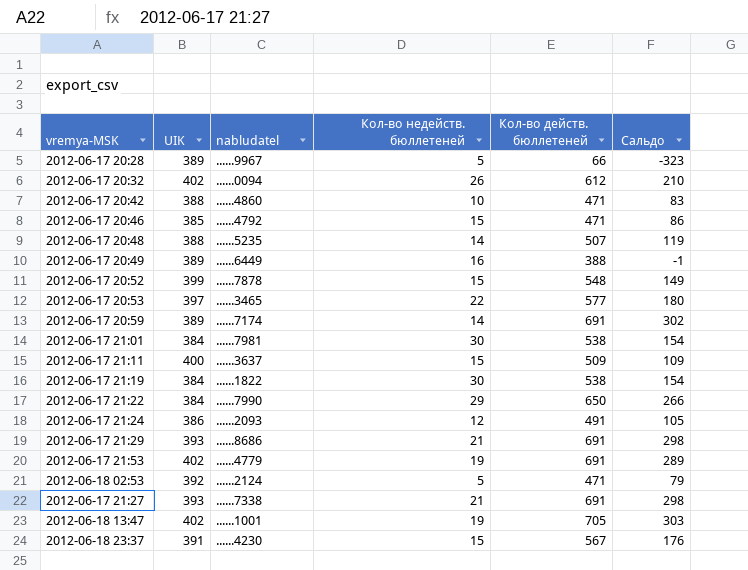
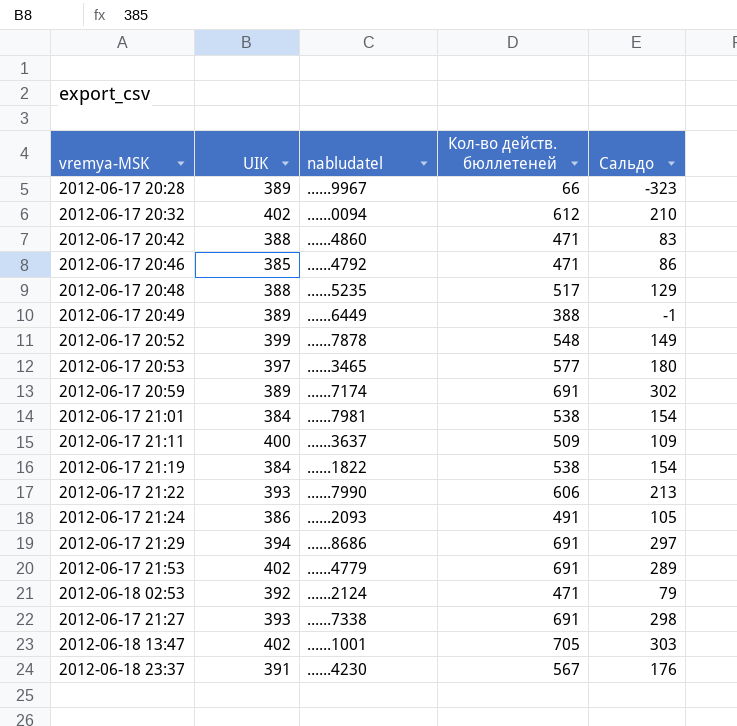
column Кол-во недейств. бюллетеней | position: 4 -> none
2012-06-17 20:48 | Кол-во действ. бюллетеней: 507 -> 517
2012-06-17 20:48 | Сальдо: 119 -> 129
2012-06-17 21:22 | UIK: 384 -> 393
2012-06-17 21:22 | Кол-во действ. бюллетеней: 650 -> 606
2012-06-17 21:22 | Сальдо: 266 -> 213
2012-06-17 21:29 | UIK: 393 -> 394
2012-06-17 21:29 | Сальдо: 298 -> 297

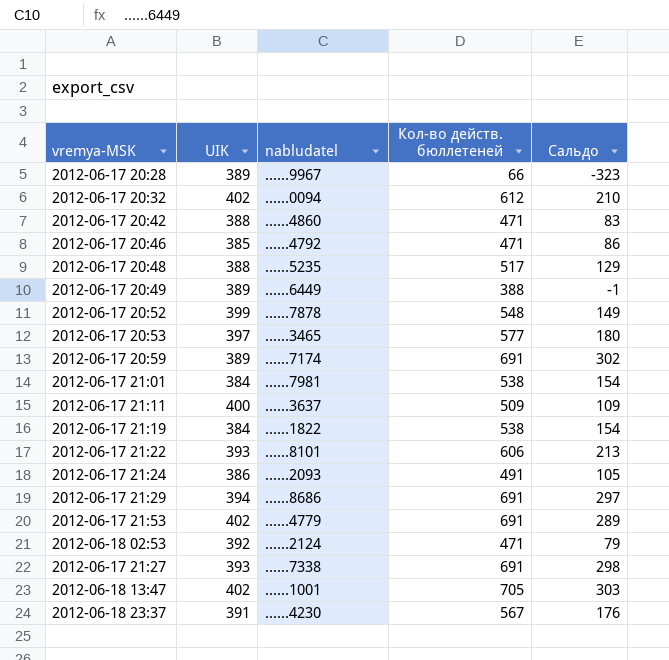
2012-06-17 21:22 | nabludatel: ......7990 -> ......8101

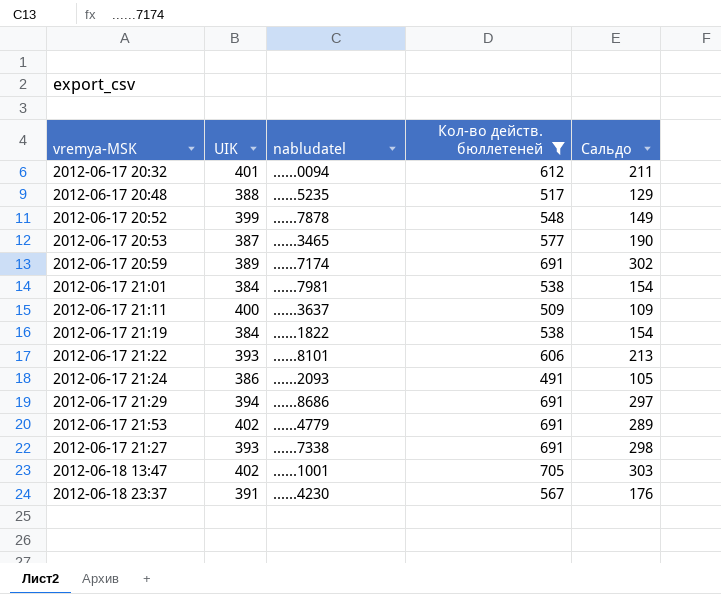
filter: none -> Кол-во действ. бюллетеней >= 491
2012-06-17 20:32 | UIK: 402 -> 401
2012-06-17 20:32 | Сальдо: 210 -> 211
2012-06-17 20:53 | UIK: 397 -> 387
2012-06-17 20:53 | Сальдо: 180 -> 190

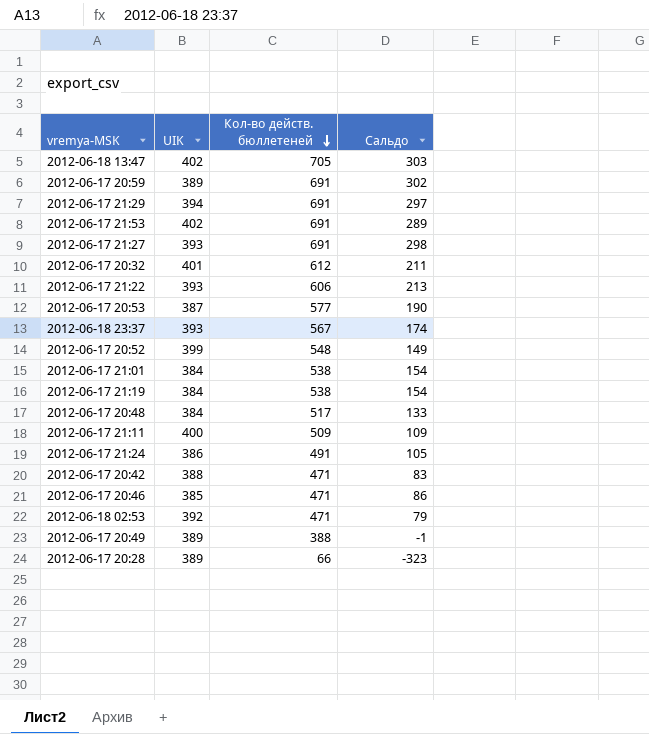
filter: Кол-во действ. бюллетеней >= 491 -> none
row order: none -> Кол-во действ. бюллетеней descending
column nabludatel | position: 3 -> none
2012-06-18 23:37 | UIK: 391 -> 393
2012-06-18 23:37 | Сальдо: 176 -> 174
2012-06-17 20:48 | UIK: 388 -> 384
2012-06-17 20:48 | Сальдо: 129 -> 133

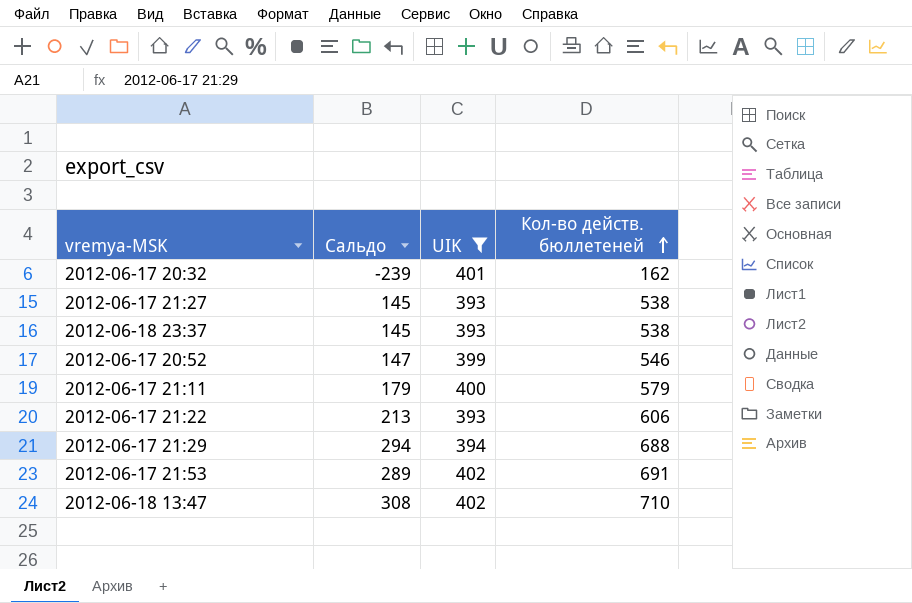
filter: none -> UIK >= 393
row order: Кол-во действ. бюллетеней descending -> Кол-во действ. бюллетеней ascending
column Сальдо | position: 4 -> 2
2012-06-17 20:32 | Сальдо: 211 -> -239
2012-06-17 20:32 | Кол-во действ. бюллетеней: 612 -> 162
2012-06-17 21:27 | Сальдо: 298 -> 145
2012-06-17 21:27 | Кол-во действ. бюллетеней: 691 -> 538
2012-06-18 23:37 | Сальдо: 174 -> 145
2012-06-18 23:37 | Кол-во действ. бюллетеней: 567 -> 538
2012-06-17 20:52 | Сальдо: 149 -> 147
2012-06-17 20:52 | Кол-во действ. бюллетеней: 548 -> 546
2012-06-17 21:11 | Сальдо: 109 -> 179
2012-06-17 21:11 | Кол-во действ. бюллетеней: 509 -> 579
2012-06-17 21:29 | Сальдо: 297 -> 294
2012-06-17 21:29 | Кол-во действ. бюллетеней: 691 -> 688
2012-06-18 13:47 | Сальдо: 303 -> 308
2012-06-18 13:47 | Кол-во действ. бюллетеней: 705 -> 710

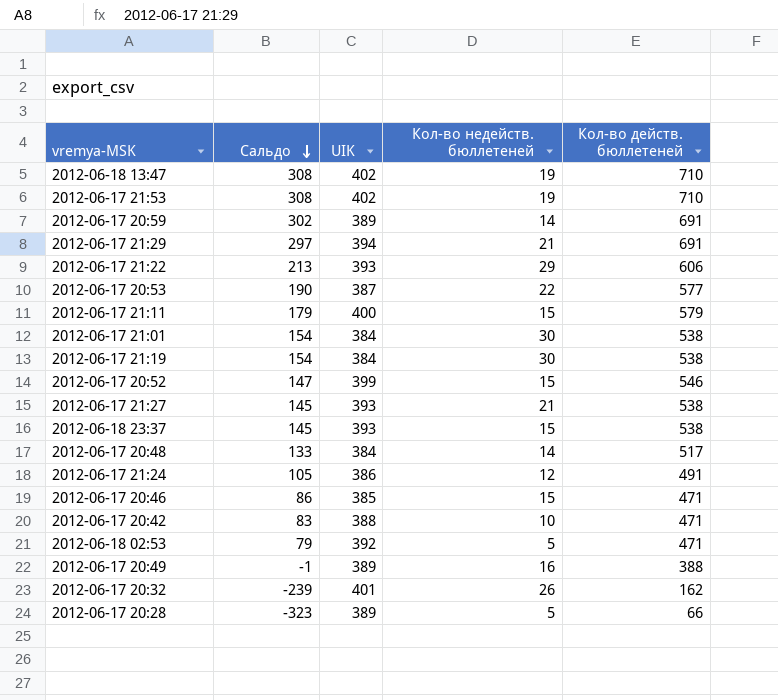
filter: UIK >= 393 -> none
row order: Кол-во действ. бюллетеней ascending -> Сальдо descending
column Кол-во недейств. бюллетеней | position: none -> 4
2012-06-17 21:53 | Сальдо: 289 -> 308
2012-06-17 21:53 | Кол-во действ. бюллетеней: 691 -> 710
2012-06-17 21:29 | Сальдо: 294 -> 297
2012-06-17 21:29 | Кол-во действ. бюллетеней: 688 -> 691

